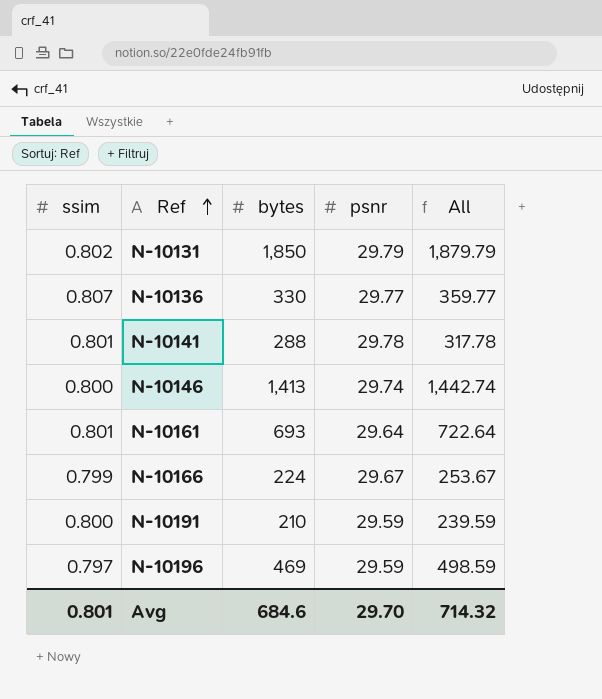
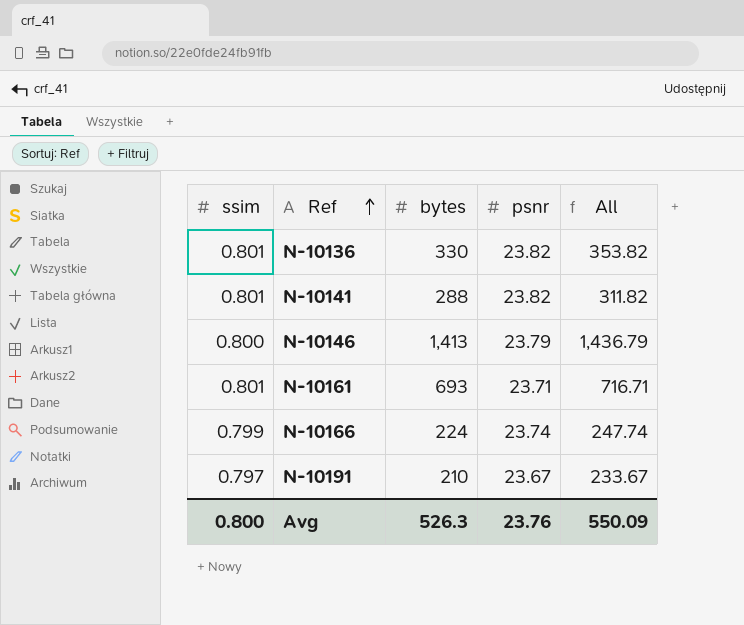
row N-10131: 0.802 | 1,850 | 29.79 | 1,879.79 -> none
row N-10196: 0.797 | 469 | 29.59 | 498.59 -> none
N-10136 | ssim: 0.807 -> 0.801
N-10136 | psnr: 29.77 -> 23.82
N-10136 | All: 359.77 -> 353.82
N-10141 | psnr: 29.78 -> 23.82
N-10141 | All: 317.78 -> 311.82
N-10146 | psnr: 29.74 -> 23.79
N-10146 | All: 1,442.74 -> 1,436.79
N-10161 | psnr: 29.64 -> 23.71
N-10161 | All: 722.64 -> 716.71
N-10166 | psnr: 29.67 -> 23.74
N-10166 | All: 253.67 -> 247.74
N-10191 | ssim: 0.800 -> 0.797
N-10191 | psnr: 29.59 -> 23.67
N-10191 | All: 239.59 -> 233.67
Avg | ssim: 0.801 -> 0.800
Avg | bytes: 684.6 -> 526.3
Avg | psnr: 29.70 -> 23.76
Avg | All: 714.32 -> 550.09

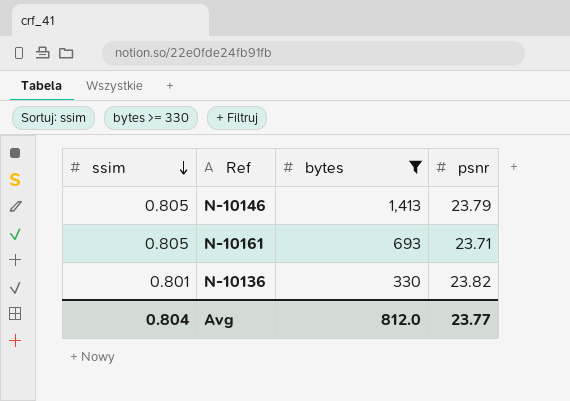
filter: none -> bytes >= 330
row order: Ref ascending -> ssim descending
column All | formula: [bytes] + [psnr] -> none
N-10146 | ssim: 0.800 -> 0.805
N-10161 | ssim: 0.801 -> 0.805
Avg | ssim: 0.800 -> 0.804
Avg | bytes: 526.3 -> 812.0
Avg | psnr: 23.76 -> 23.77

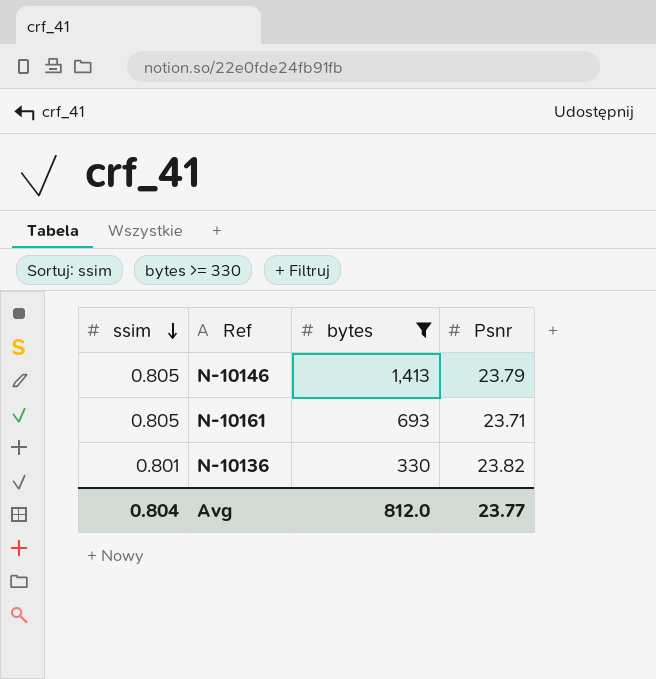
column name: psnr -> Psnr

